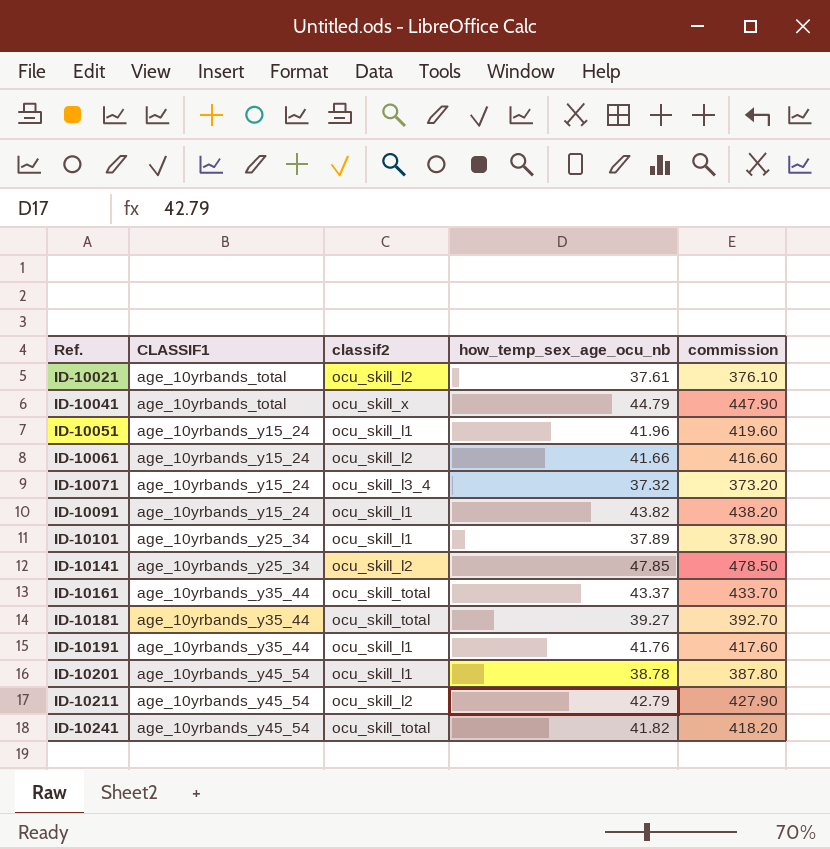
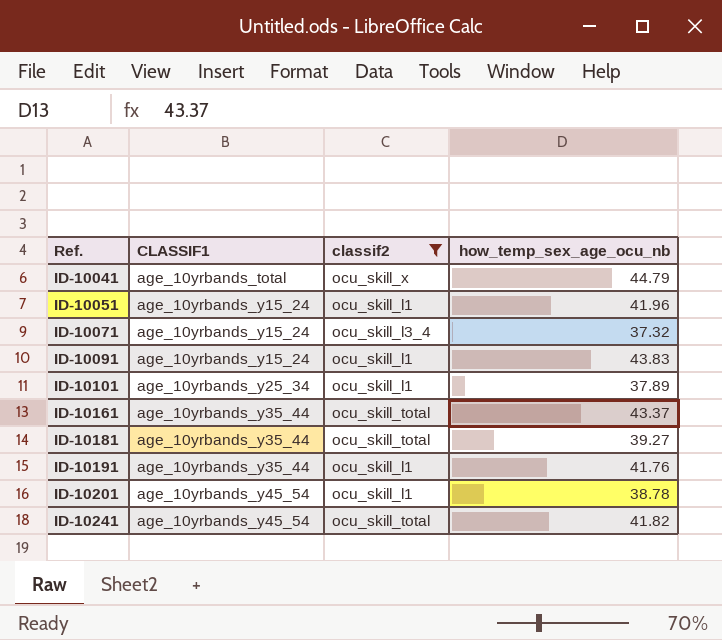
filter: none -> classif2 != ocu_skill_l2
column commission | formula: [how_temp_sex_age_ocu_nb] * 10 -> none
ID-10091 | how_temp_sex_age_ocu_nb: 43.82 -> 43.83

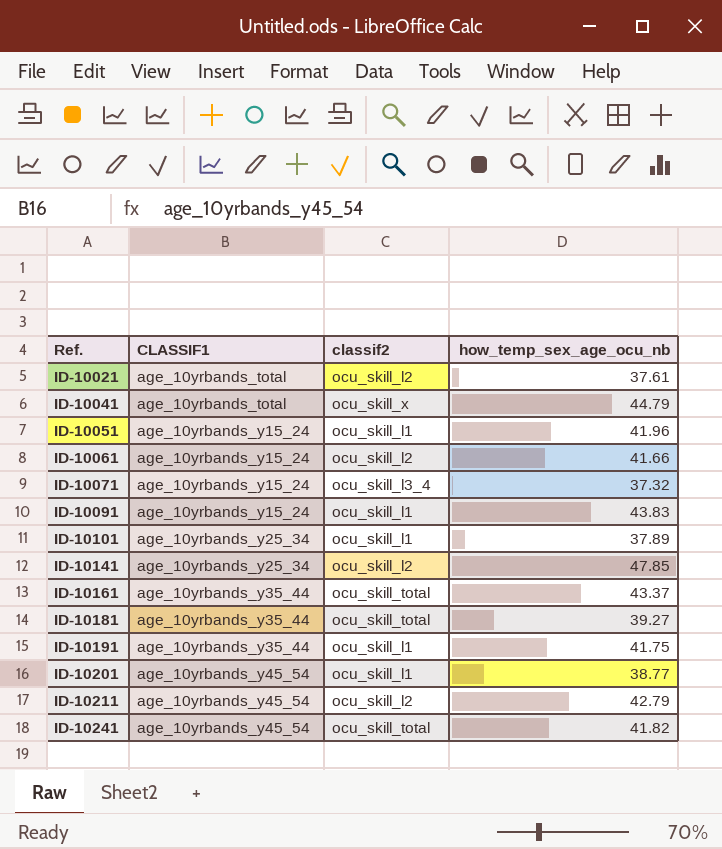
filter: classif2 != ocu_skill_l2 -> none
ID-10191 | how_temp_sex_age_ocu_nb: 41.76 -> 41.75
ID-10201 | how_temp_sex_age_ocu_nb: 38.78 -> 38.77

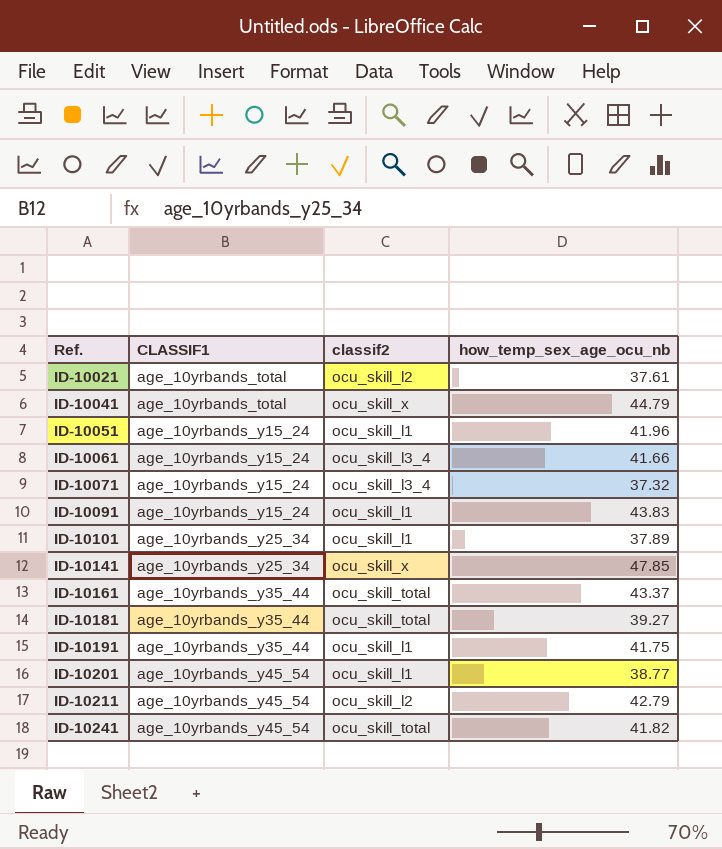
ID-10061 | classif2: ocu_skill_l2 -> ocu_skill_l3_4
ID-10141 | classif2: ocu_skill_l2 -> ocu_skill_x

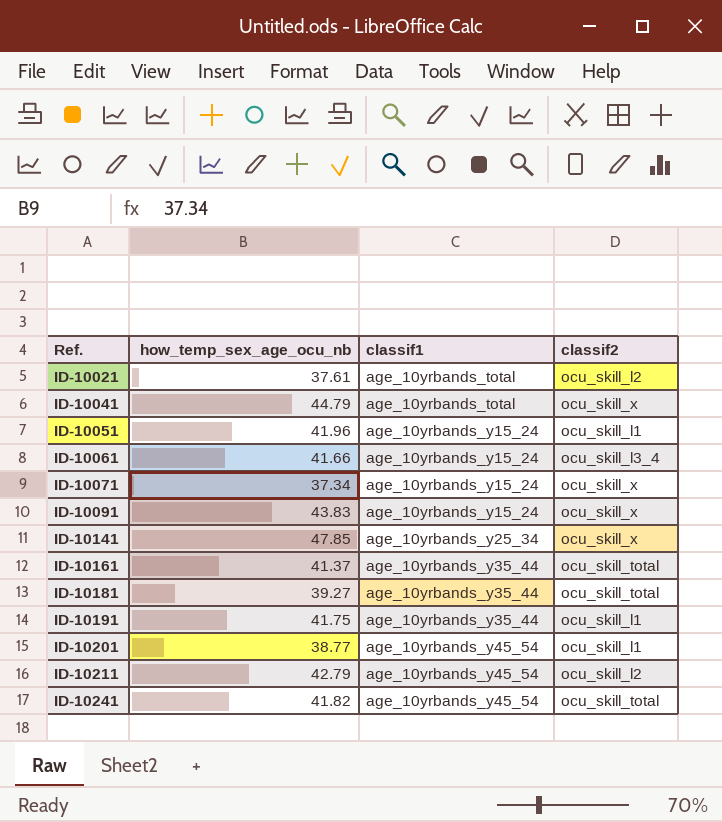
column how_temp_sex_age_ocu_nb | position: 4 -> 2
column name: CLASSIF1 -> classif1
row ID-10101: age_10yrbands_y25_34 | ocu_skill_l1 | 37.89 -> none
ID-10071 | how_temp_sex_age_ocu_nb: 37.32 -> 37.34
ID-10071 | classif2: ocu_skill_l3_4 -> ocu_skill_x
ID-10091 | classif2: ocu_skill_l1 -> ocu_skill_x
ID-10161 | how_temp_sex_age_ocu_nb: 43.37 -> 41.37

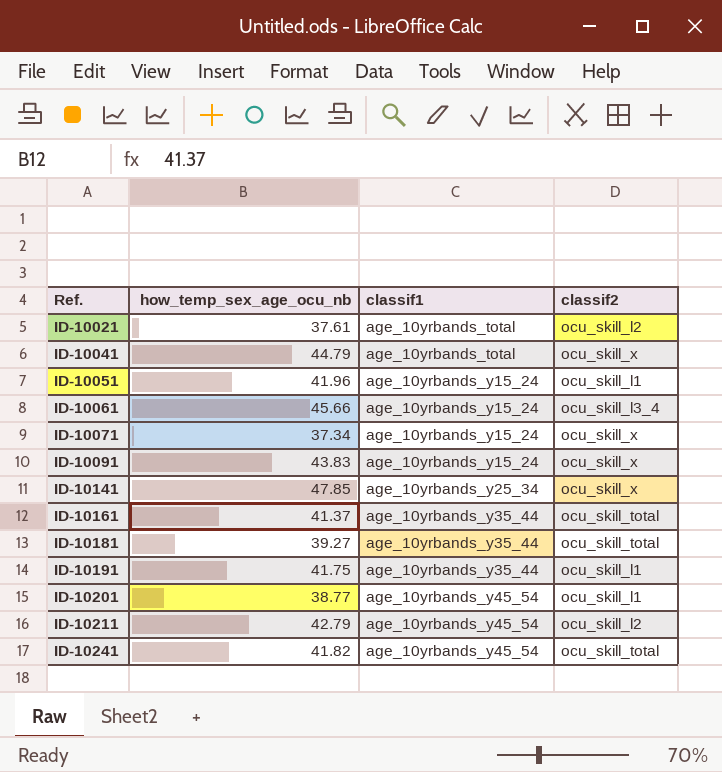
ID-10061 | how_temp_sex_age_ocu_nb: 41.66 -> 45.66

